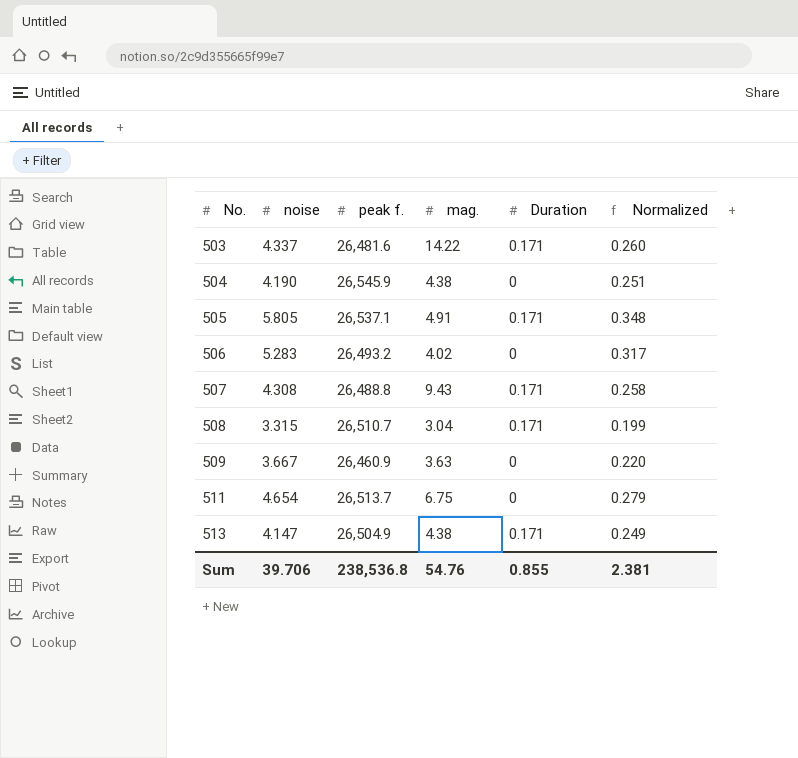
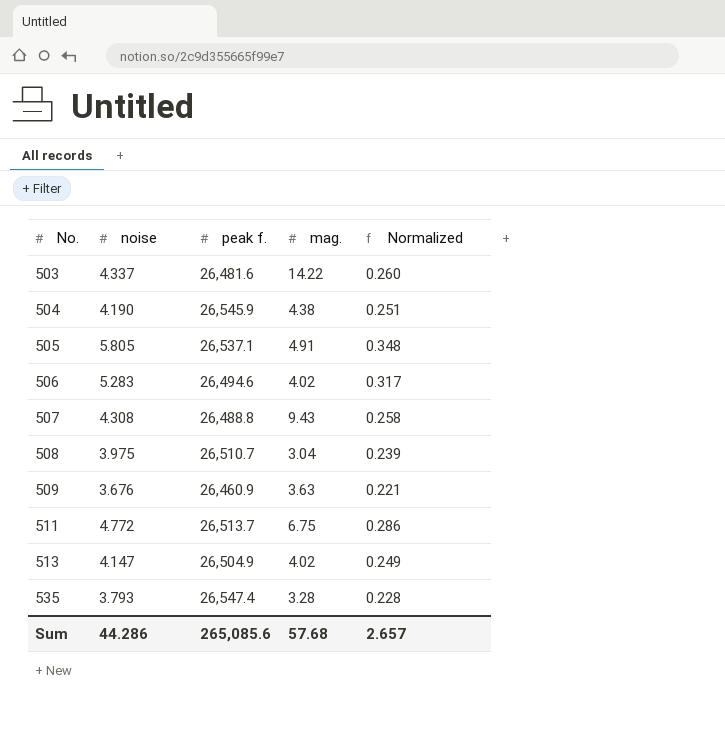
column Duration | position: 5 -> none
506 | peak f.: 26,493.2 -> 26,494.6
508 | noise: 3.315 -> 3.975
508 | Normalized: 0.199 -> 0.239
509 | noise: 3.667 -> 3.676
509 | Normalized: 0.220 -> 0.221
511 | noise: 4.654 -> 4.772
511 | Normalized: 0.279 -> 0.286
513 | mag.: 4.38 -> 4.02
row 535: none -> 3.793 | 26,547.4 | 3.28 | 0.228
Sum | noise: 39.706 -> 44.286
Sum | peak f.: 238,536.8 -> 265,085.6
Sum | mag.: 54.76 -> 57.68
Sum | Normalized: 2.381 -> 2.657

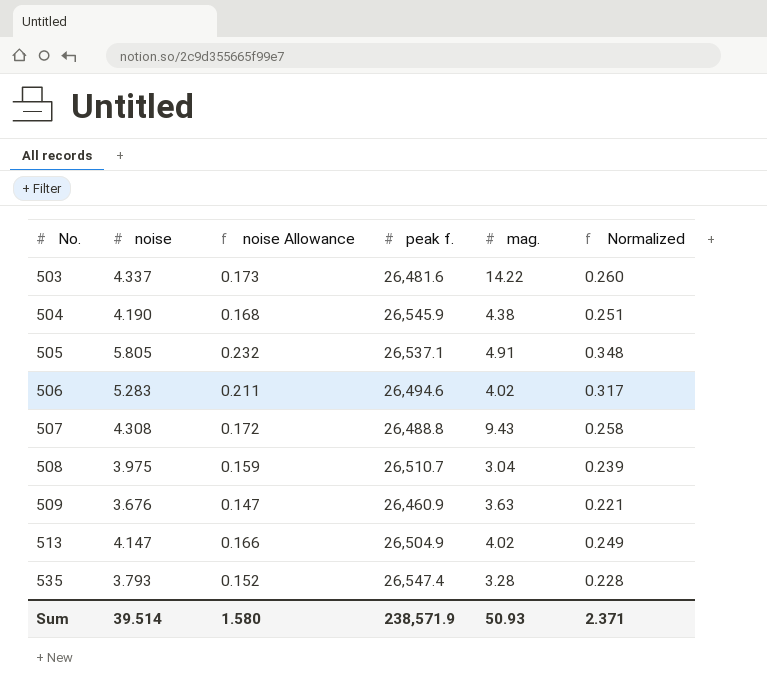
column noise Allowance | formula: none -> [noise] * 0.04
row 511: 4.772 | 26,513.7 | 6.75 | 0.286 -> none
Sum | noise: 44.286 -> 39.514
Sum | peak f.: 265,085.6 -> 238,571.9
Sum | mag.: 57.68 -> 50.93
Sum | Normalized: 2.657 -> 2.371

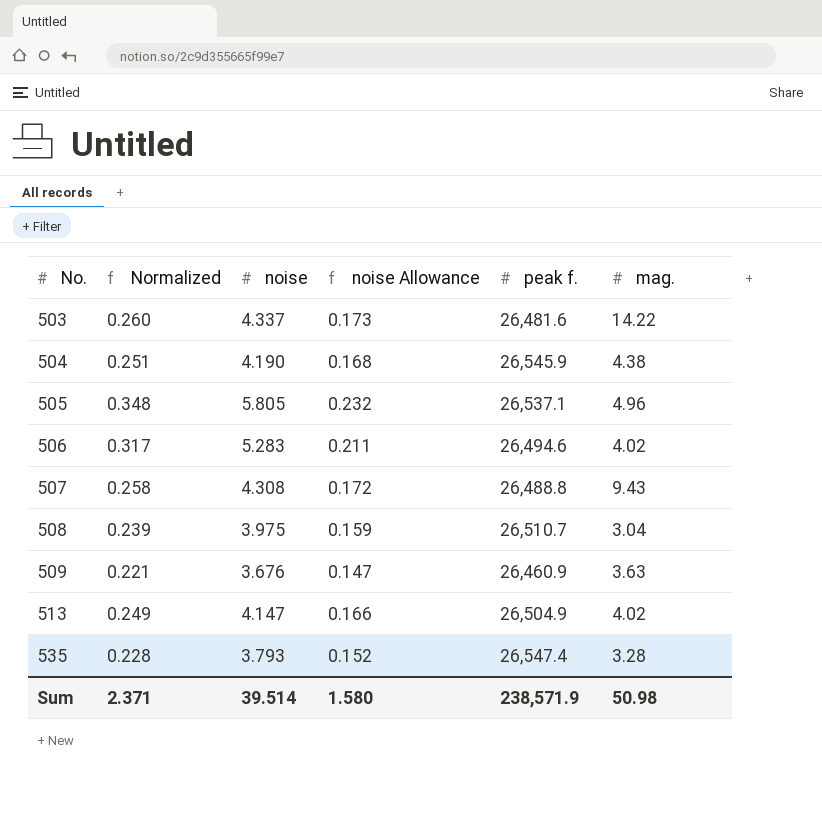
column Normalized | position: 6 -> 2
505 | mag.: 4.91 -> 4.96
Sum | mag.: 50.93 -> 50.98

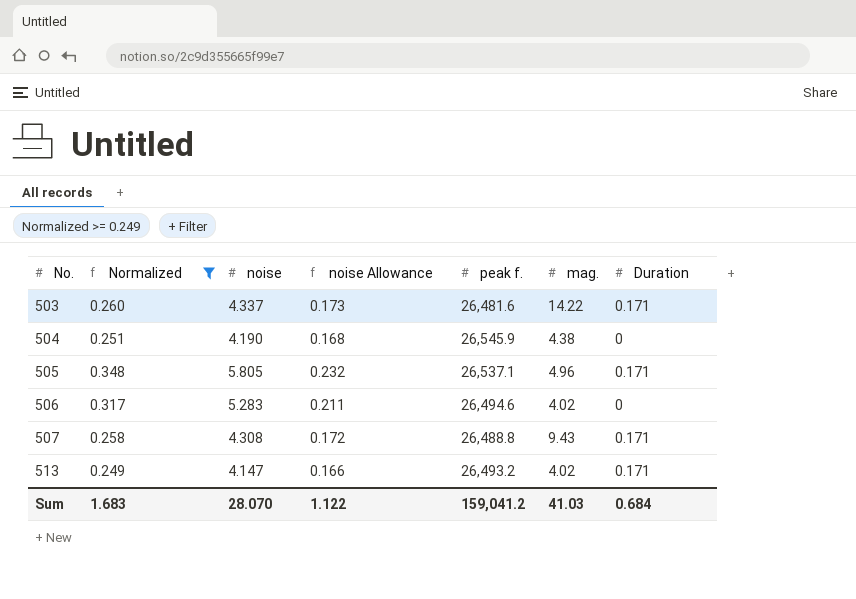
filter: none -> Normalized >= 0.249
column Duration | position: none -> 7
513 | peak f.: 26,504.9 -> 26,493.2
Sum | Normalized: 2.371 -> 1.683
Sum | noise: 39.514 -> 28.070
Sum | noise Allowance: 1.580 -> 1.122
Sum | peak f.: 238,571.9 -> 159,041.2
Sum | mag.: 50.98 -> 41.03

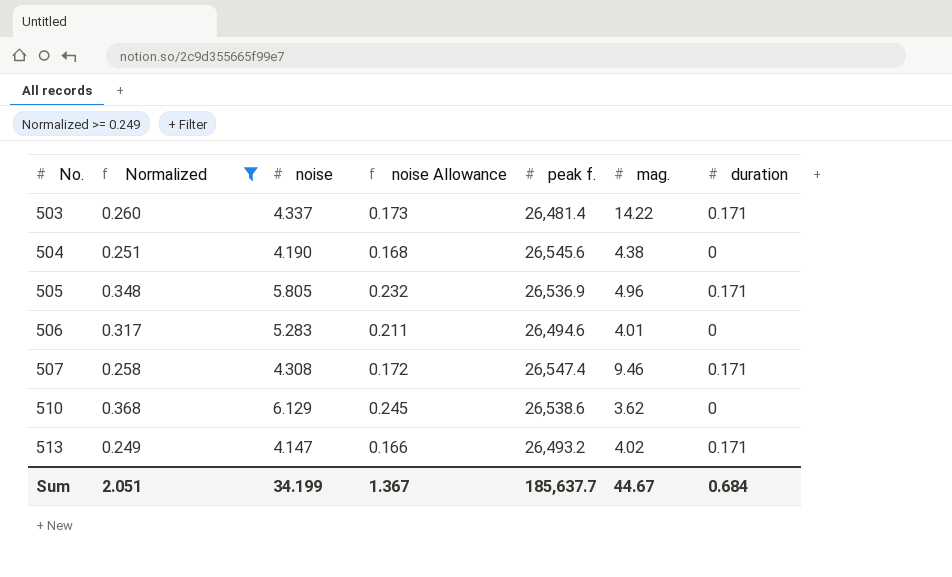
column name: Duration -> duration
503 | peak f.: 26,481.6 -> 26,481.4
504 | peak f.: 26,545.9 -> 26,545.6
505 | peak f.: 26,537.1 -> 26,536.9
506 | mag.: 4.02 -> 4.01
507 | peak f.: 26,488.8 -> 26,547.4
507 | mag.: 9.43 -> 9.46
row 510: none -> 0.368 | 6.129 | 0.245 | 26,538.6 | 3.62 | 0
Sum | Normalized: 1.683 -> 2.051
Sum | noise: 28.070 -> 34.199
Sum | noise Allowance: 1.122 -> 1.367
Sum | peak f.: 159,041.2 -> 185,637.7
Sum | mag.: 41.03 -> 44.67

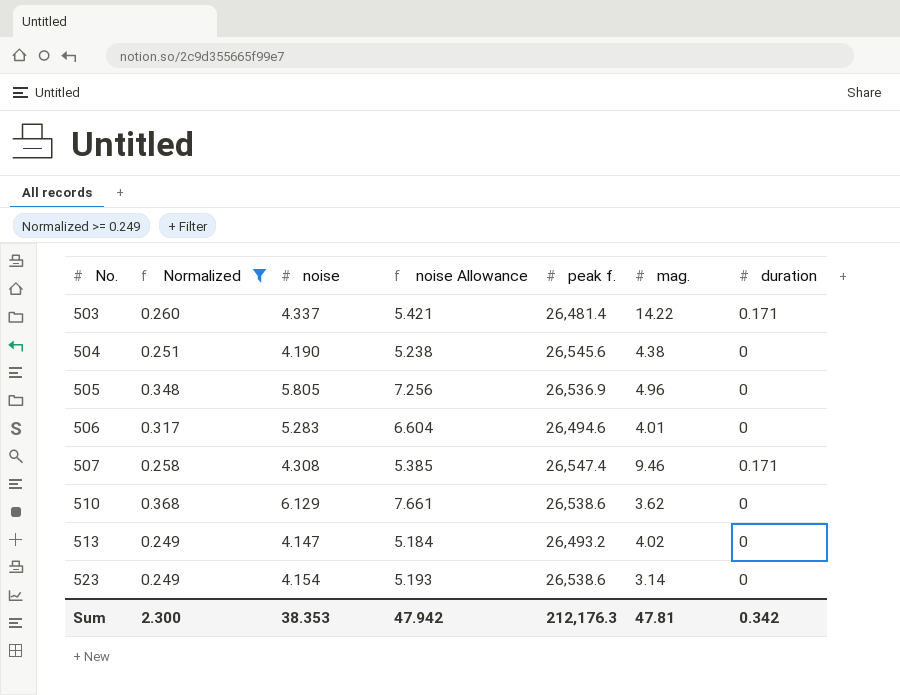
column noise Allowance | formula: [noise] * 0.04 -> [noise] * 1.25
505 | duration: 0.171 -> 0
513 | duration: 0.171 -> 0
row 523: none -> 0.249 | 4.154 | 5.193 | 26,538.6 | 3.14 | 0
Sum | Normalized: 2.051 -> 2.300
Sum | noise: 34.199 -> 38.353
Sum | noise Allowance: 1.367 -> 47.942
Sum | peak f.: 185,637.7 -> 212,176.3
Sum | mag.: 44.67 -> 47.81
Sum | duration: 0.684 -> 0.342

